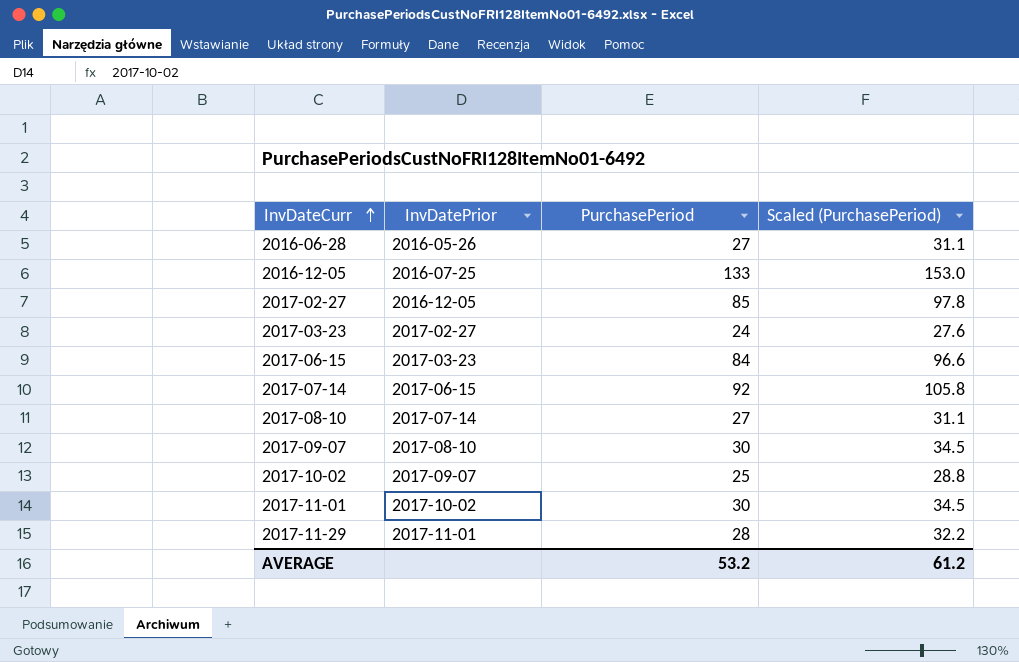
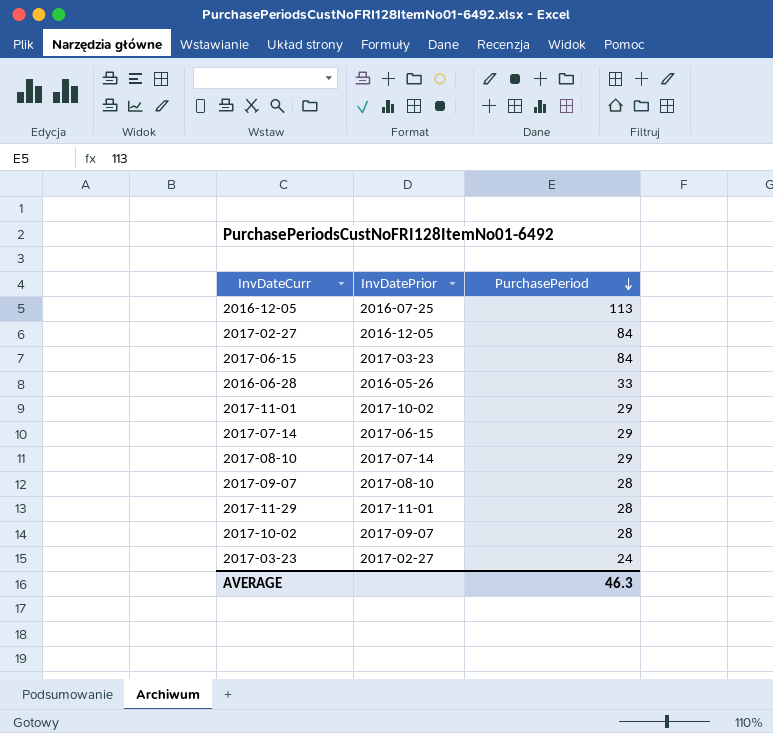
row order: InvDateCurr ascending -> PurchasePeriod descending
column Scaled (PurchasePeriod) | formula: [PurchasePeriod] * 1.15 -> none
2016-12-05 | PurchasePeriod: 133 -> 113
2017-02-27 | PurchasePeriod: 85 -> 84
2016-06-28 | PurchasePeriod: 27 -> 33
2017-11-01 | PurchasePeriod: 30 -> 29
2017-07-14 | PurchasePeriod: 92 -> 29
2017-08-10 | PurchasePeriod: 27 -> 29
2017-09-07 | PurchasePeriod: 30 -> 28
2017-10-02 | PurchasePeriod: 25 -> 28
AVERAGE | PurchasePeriod: 53.2 -> 46.3

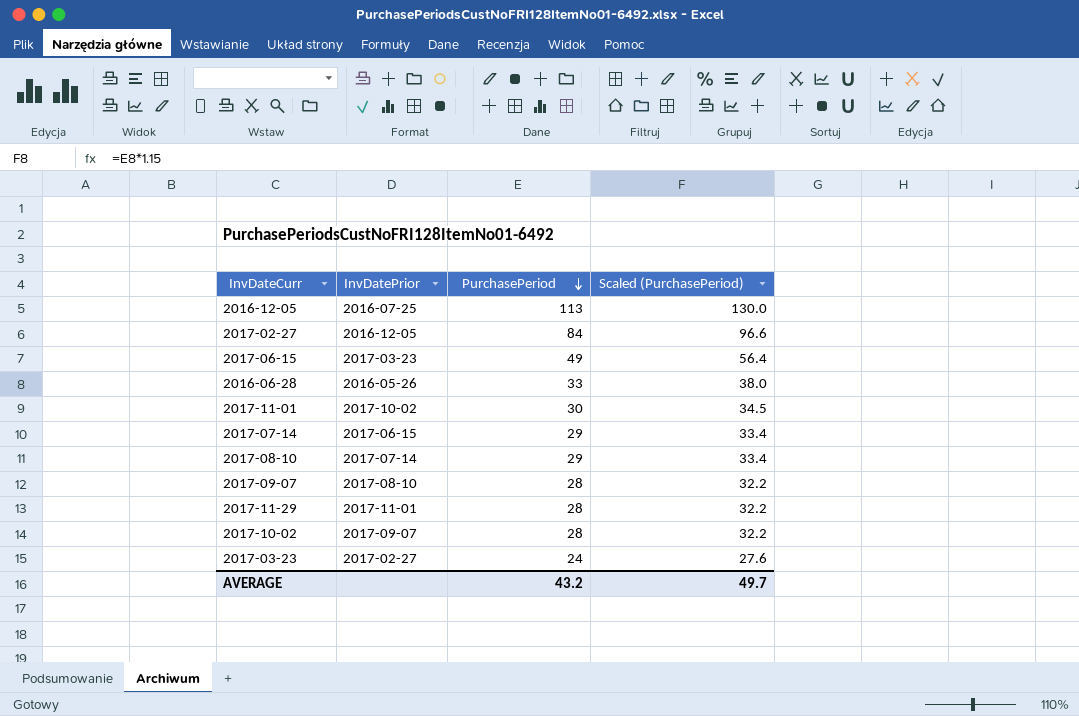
column Scaled (PurchasePeriod) | formula: none -> [PurchasePeriod] * 1.15
2017-06-15 | PurchasePeriod: 84 -> 49
2017-11-01 | PurchasePeriod: 29 -> 30
AVERAGE | PurchasePeriod: 46.3 -> 43.2

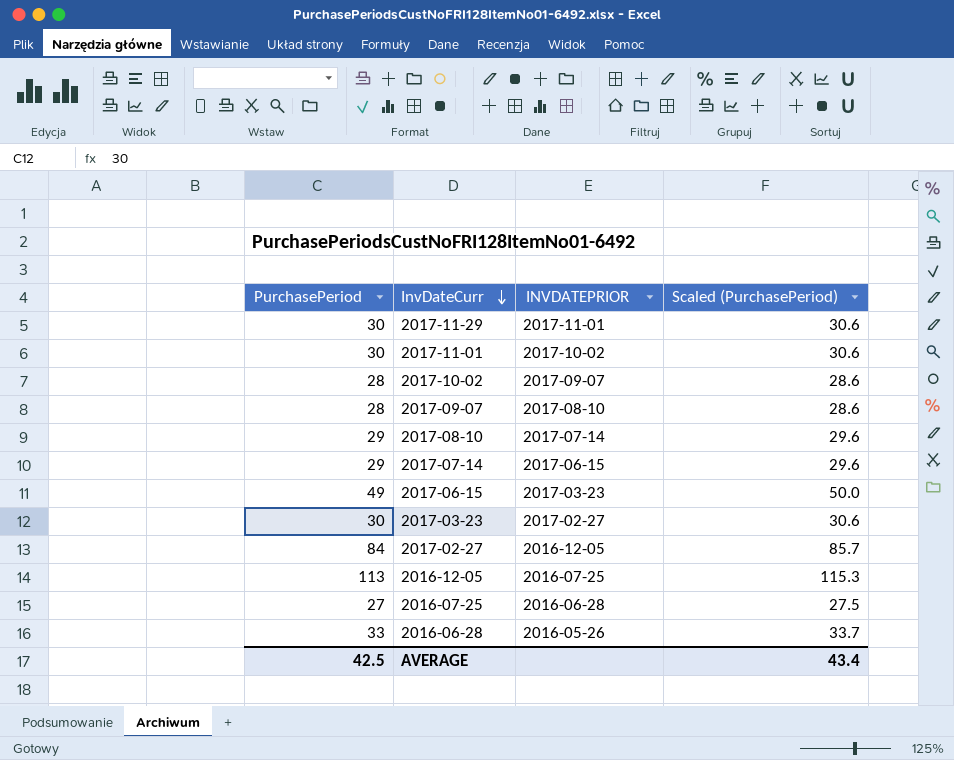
row order: PurchasePeriod descending -> InvDateCurr descending
column PurchasePeriod | position: 3 -> 1
column name: InvDatePrior -> INVDATEPRIOR
column Scaled (PurchasePeriod) | formula: [PurchasePeriod] * 1.15 -> [PurchasePeriod] * 1.02
2017-11-29 | PurchasePeriod: 28 -> 30
2017-03-23 | PurchasePeriod: 24 -> 30
row 2016-07-25: none -> 27 | 2016-06-28 | 27.5
AVERAGE | PurchasePeriod: 43.2 -> 42.5
AVERAGE | Scaled (PurchasePeriod): 49.7 -> 43.4

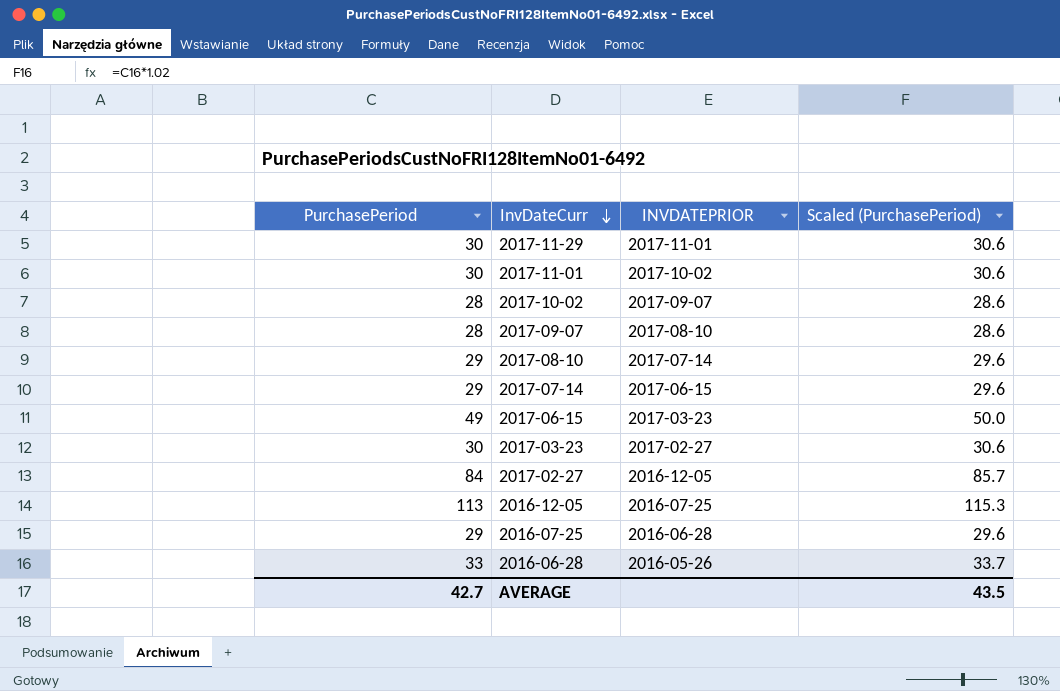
2016-07-25 | PurchasePeriod: 27 -> 29
2016-07-25 | Scaled (PurchasePeriod): 27.5 -> 29.6
AVERAGE | PurchasePeriod: 42.5 -> 42.7
AVERAGE | Scaled (PurchasePeriod): 43.4 -> 43.5

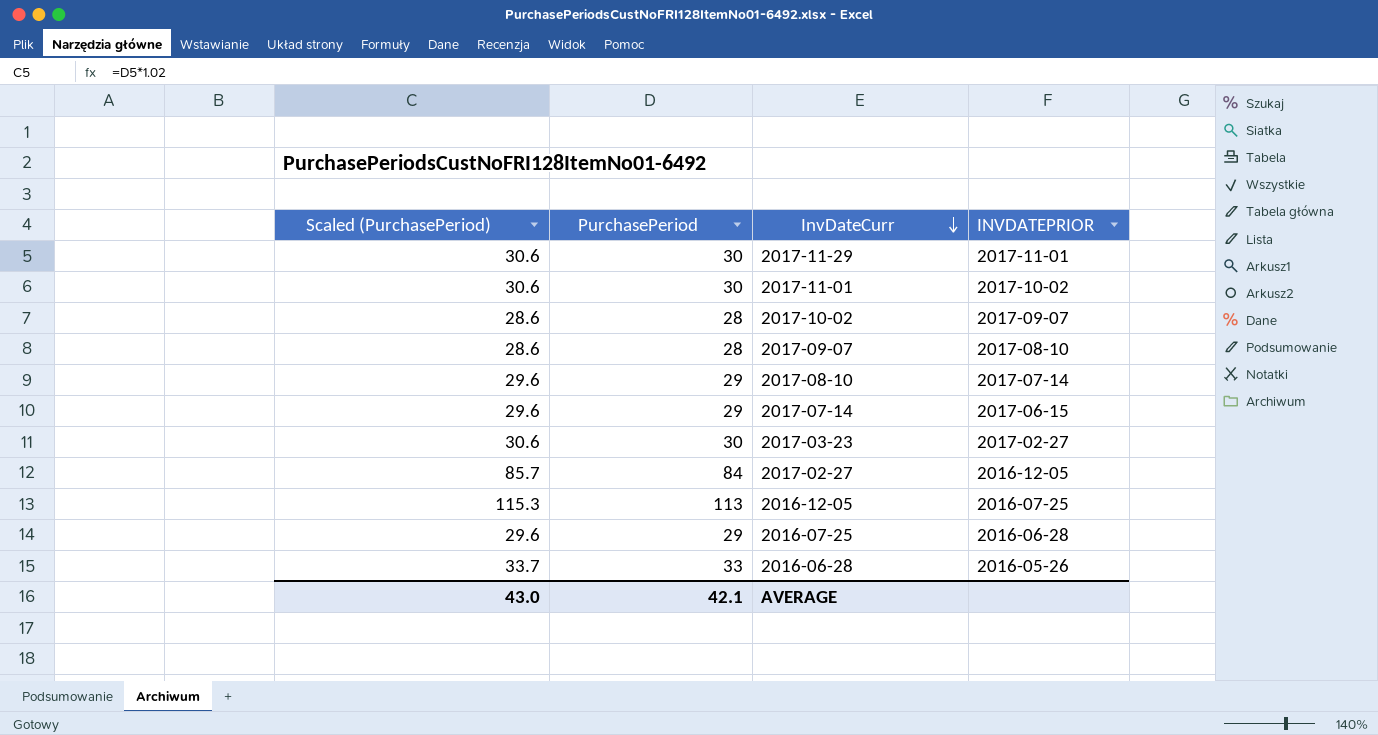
column Scaled (PurchasePeriod) | position: 4 -> 1
row 2017-06-15: 49 | 2017-03-23 | 50.0 -> none
AVERAGE | Scaled (PurchasePeriod): 43.5 -> 43.0
AVERAGE | PurchasePeriod: 42.7 -> 42.1

